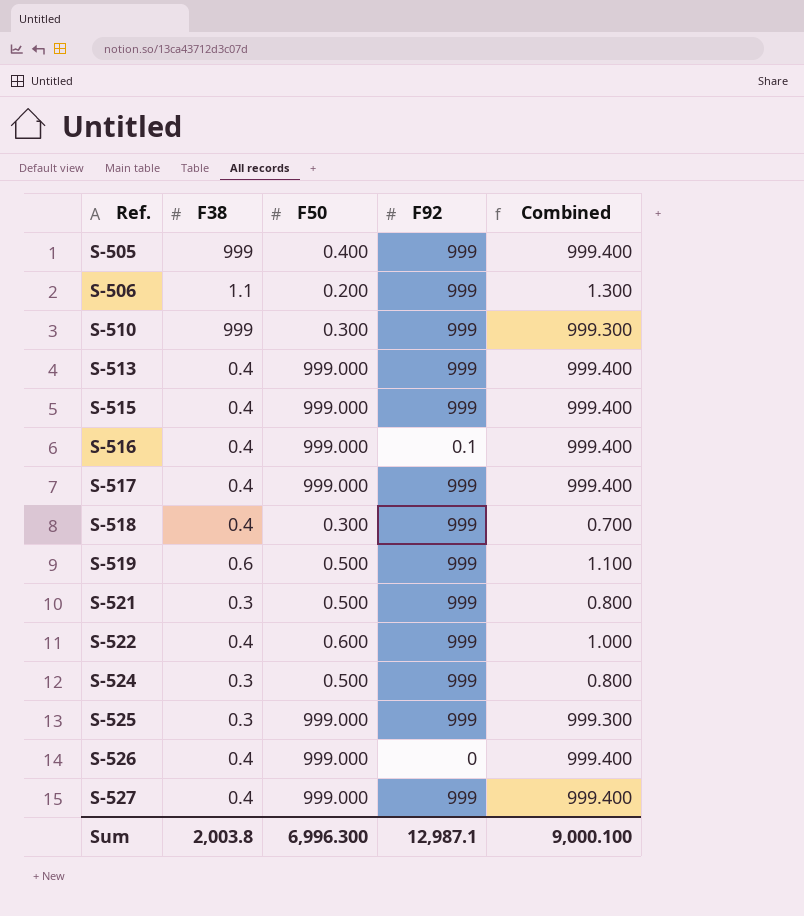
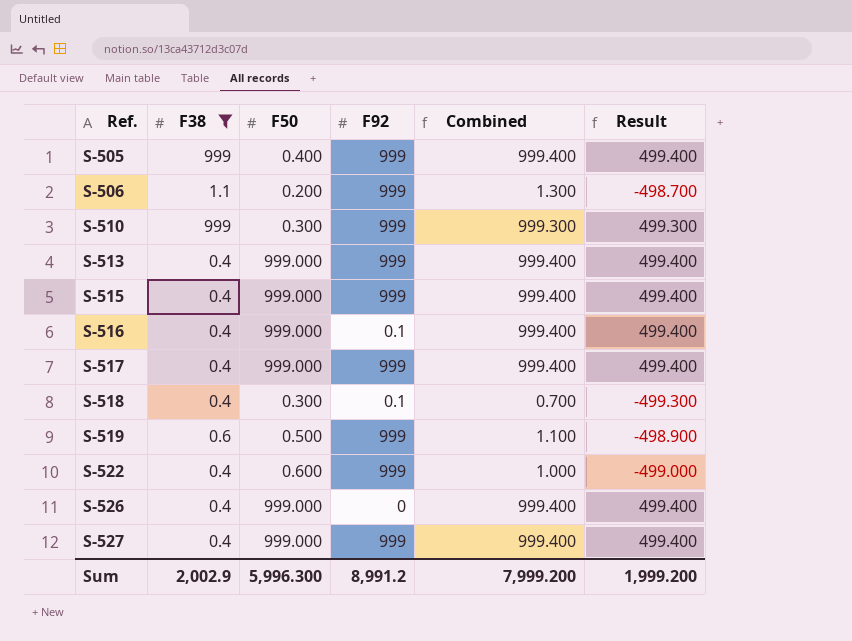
filter: none -> F38 != 0.3
column Result | formula: none -> [Combined] - 500
S-518 | F92: 999 -> 0.1
Sum | F38: 2,003.8 -> 2,002.9
Sum | F50: 6,996.300 -> 5,996.300
Sum | F92: 12,987.1 -> 8,991.2
Sum | Combined: 9,000.100 -> 7,999.200

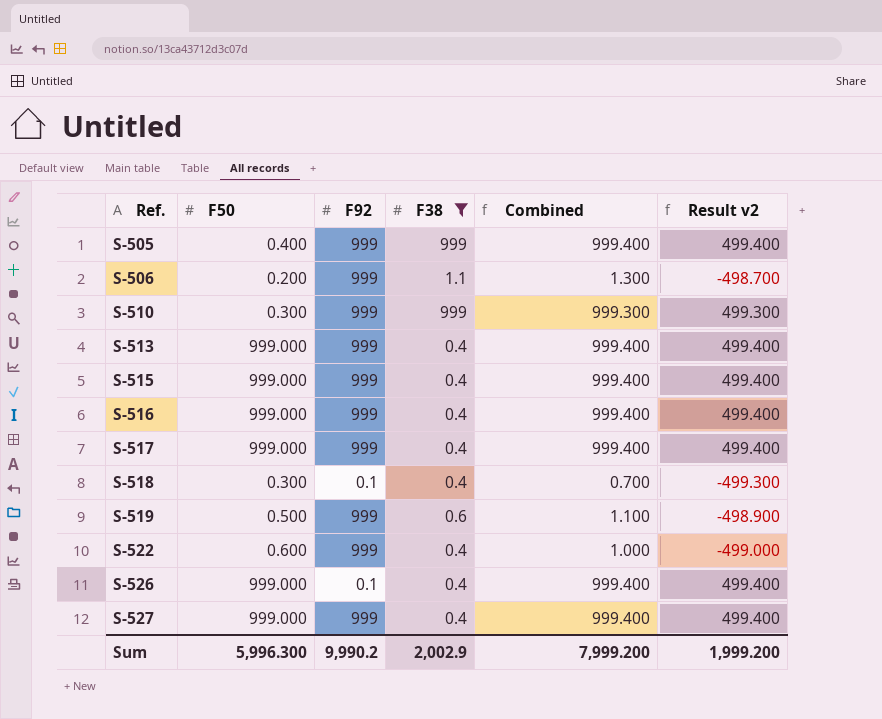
column F38 | position: 2 -> 4
column name: Result -> Result v2
S-516 | F92: 0.1 -> 999
S-526 | F92: 0 -> 0.1
Sum | F92: 8,991.2 -> 9,990.2

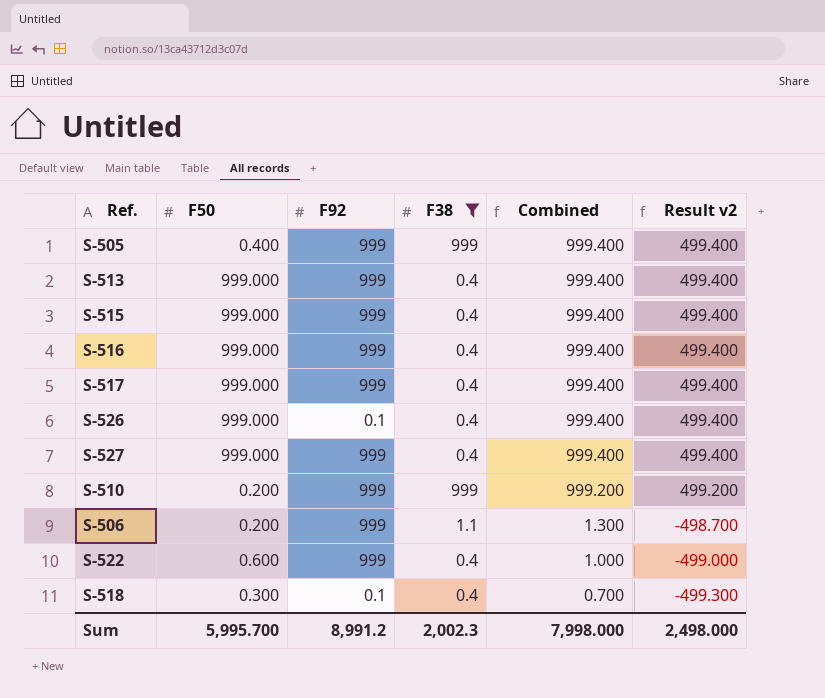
row order: Ref. ascending -> Combined descending
row S-519: 0.500 | 999 | 0.6 | 1.100 | -498.900 -> none
S-510 | F50: 0.300 -> 0.200
S-510 | Combined: 999.300 -> 999.200
S-510 | Result v2: 499.300 -> 499.200
Sum | F50: 5,996.300 -> 5,995.700
Sum | F92: 9,990.2 -> 8,991.2
Sum | F38: 2,002.9 -> 2,002.3
Sum | Combined: 7,999.200 -> 7,998.000
Sum | Result v2: 1,999.200 -> 2,498.000

